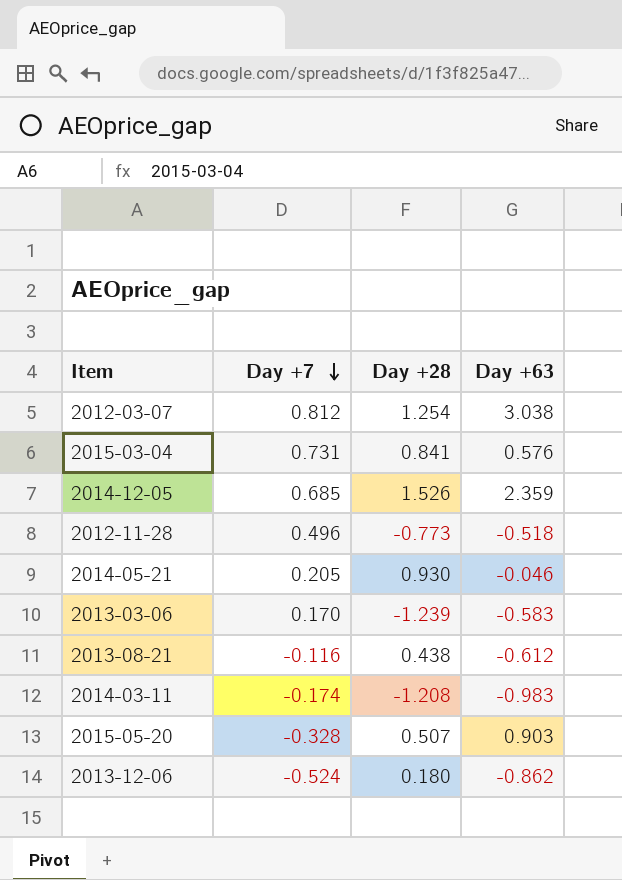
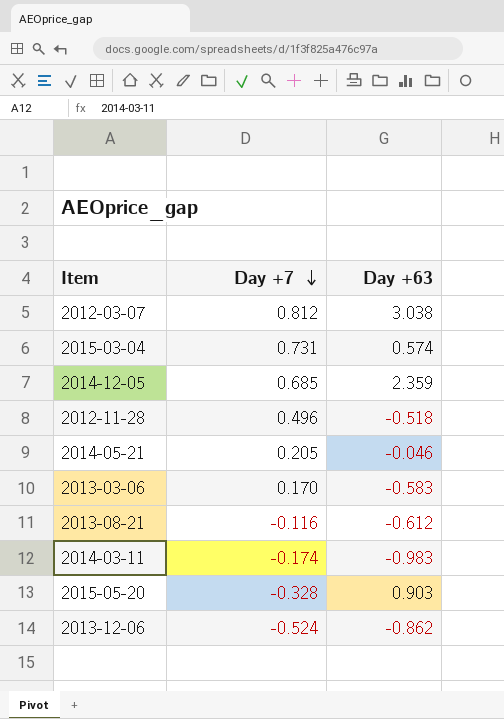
column Day +28 | position: 3 -> none
2015-03-04 | Day +63: 0.576 -> 0.574

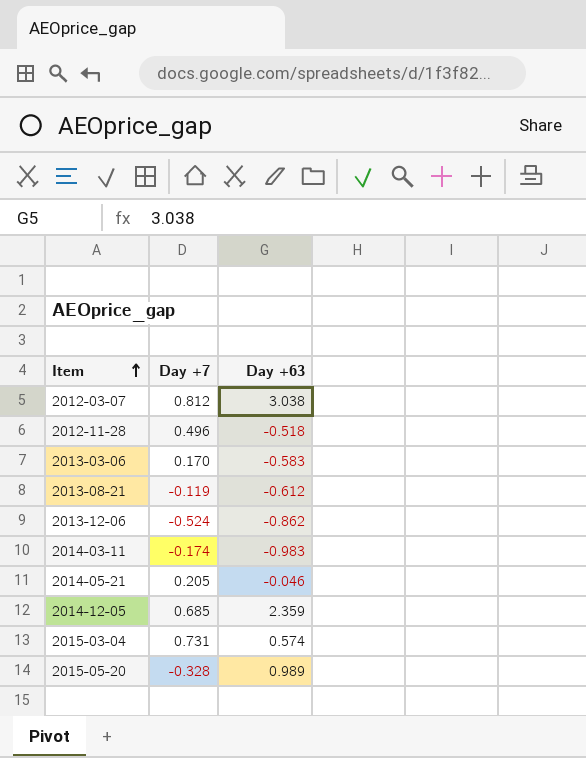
row order: Day +7 descending -> Item ascending
2013-08-21 | Day +7: -0.116 -> -0.119
2015-05-20 | Day +63: 0.903 -> 0.989

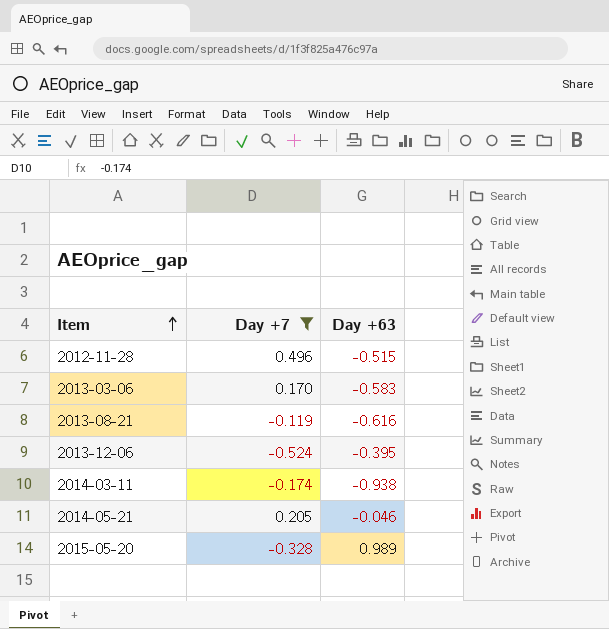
filter: none -> Day +7 <= 0.496
2012-11-28 | Day +63: -0.518 -> -0.515
2013-08-21 | Day +63: -0.612 -> -0.616
2013-12-06 | Day +63: -0.862 -> -0.395
2014-03-11 | Day +63: -0.983 -> -0.938

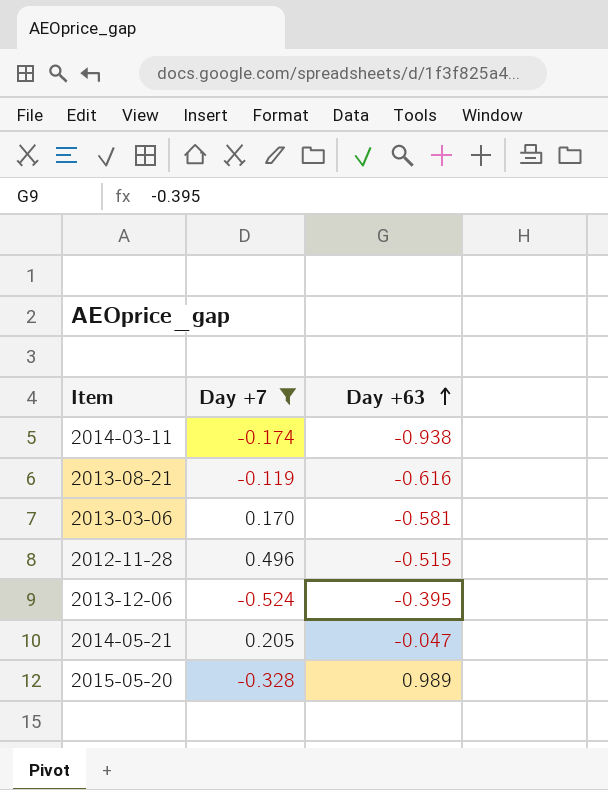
row order: Item ascending -> Day +63 ascending
2013-03-06 | Day +63: -0.583 -> -0.581
2014-05-21 | Day +63: -0.046 -> -0.047

